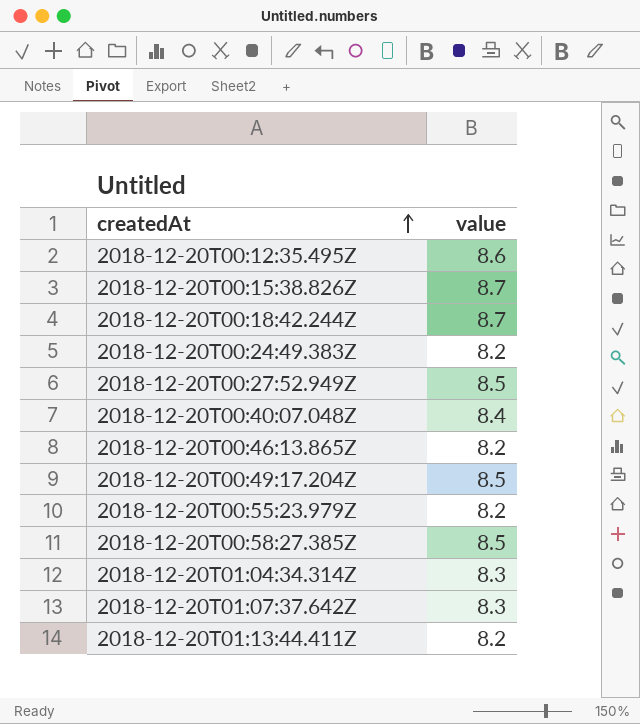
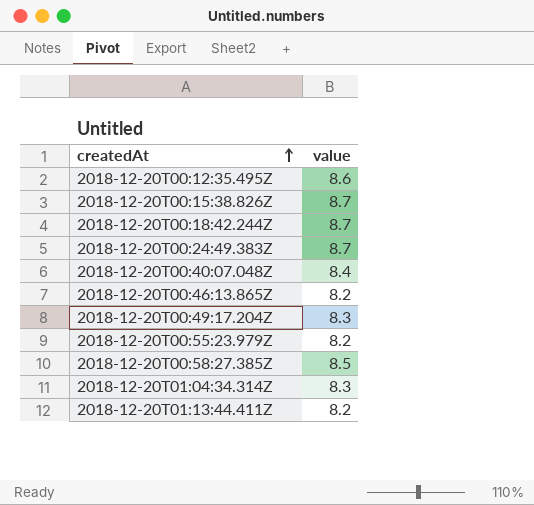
row 2018-12-20T00:27:52.949Z: 8.5 -> none
row 2018-12-20T01:07:37.642Z: 8.3 -> none
2018-12-20T00:24:49.383Z | value: 8.2 -> 8.7
2018-12-20T00:49:17.204Z | value: 8.5 -> 8.3

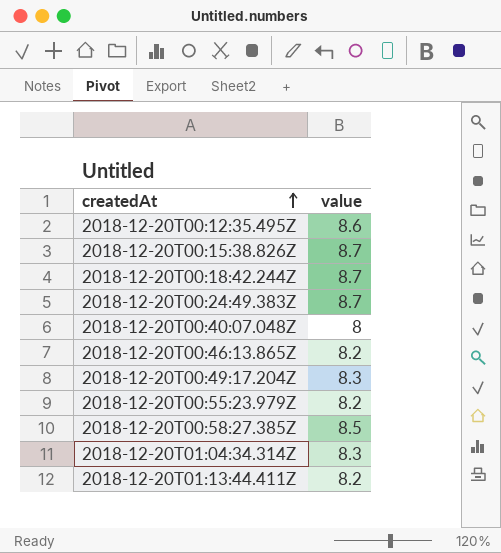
2018-12-20T00:40:07.048Z | value: 8.4 -> 8

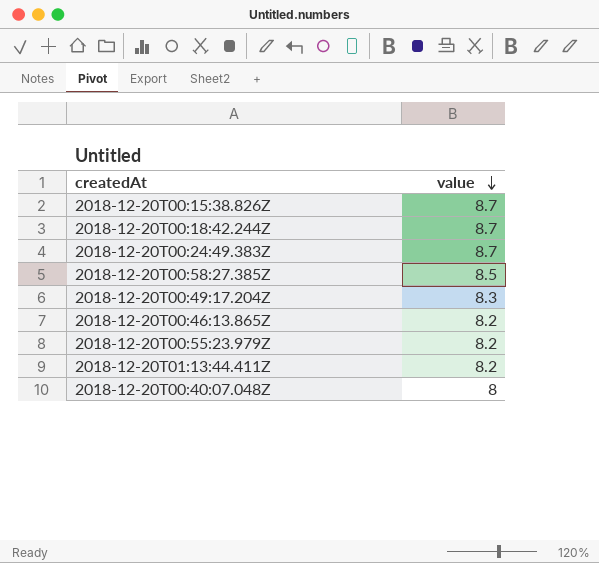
row order: createdAt ascending -> value descending
row 2018-12-20T00:12:35.495Z: 8.6 -> none
row 2018-12-20T01:04:34.314Z: 8.3 -> none

